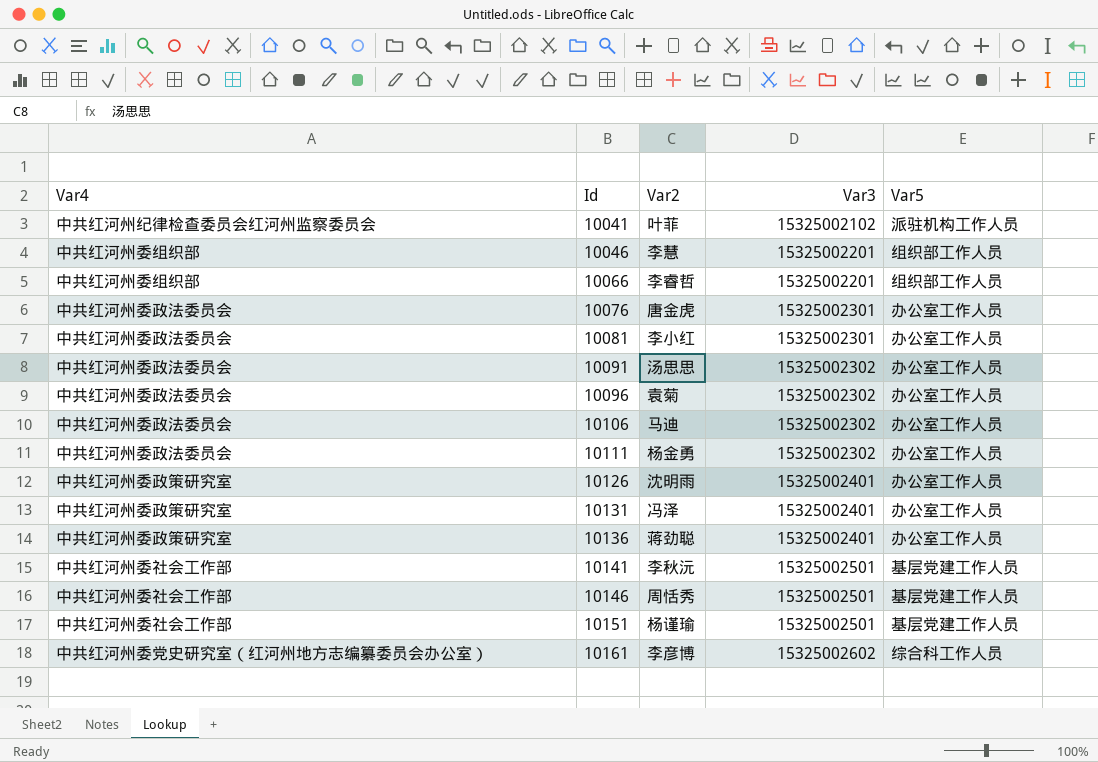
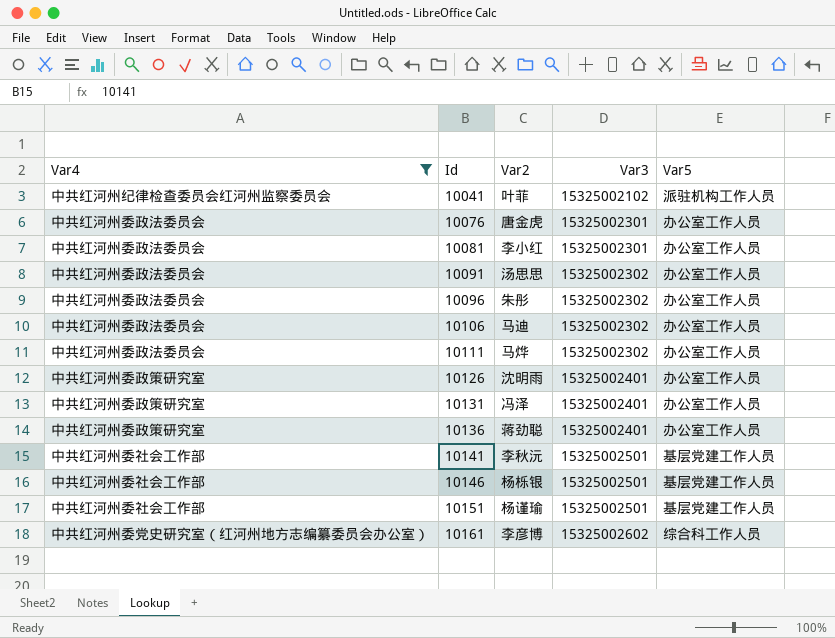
filter: none -> Var4 != 中共红河州委组织部
10096 | Var2: 袁菊 -> 朱彤
10111 | Var2: 杨金勇 -> 马烨
10146 | Var2: 周恬秀 -> 杨栎银

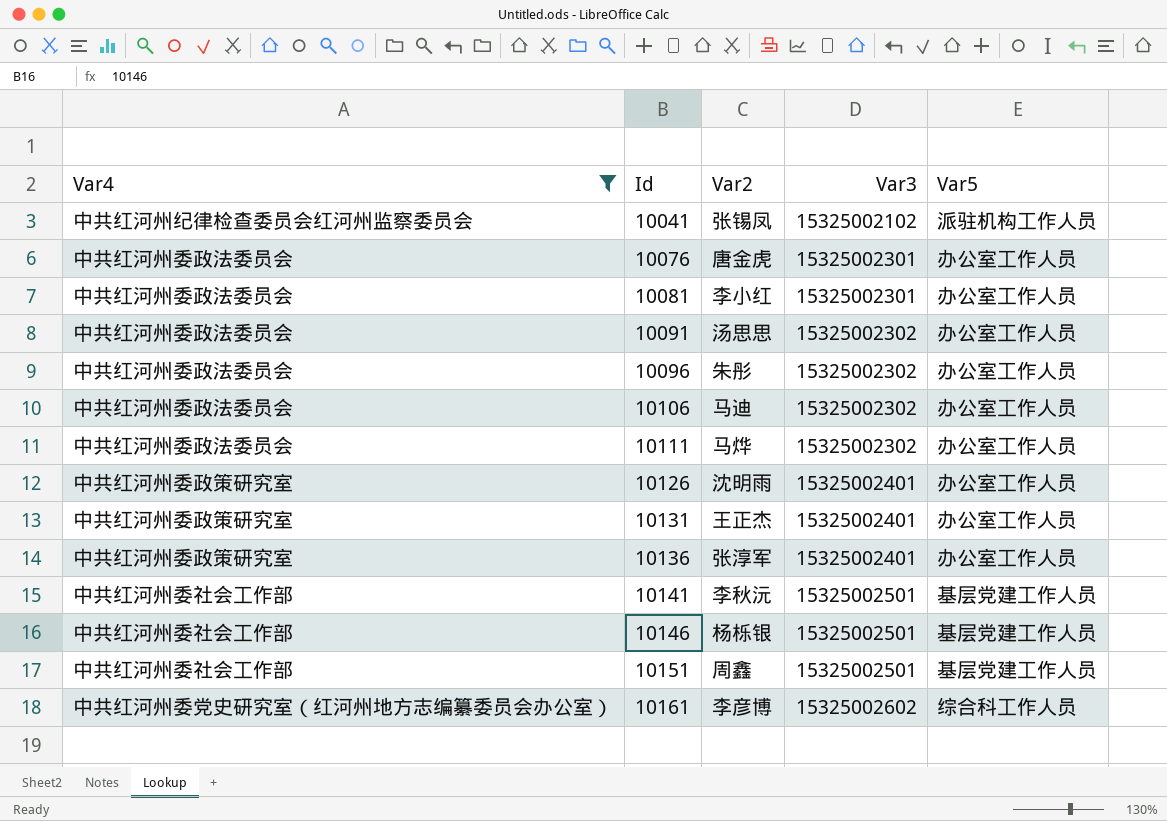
10041 | Var2: 叶菲 -> 张锡凤
10131 | Var2: 冯泽 -> 王正杰
10136 | Var2: 蒋劲聪 -> 张淳军
10151 | Var2: 杨谨瑜 -> 周鑫

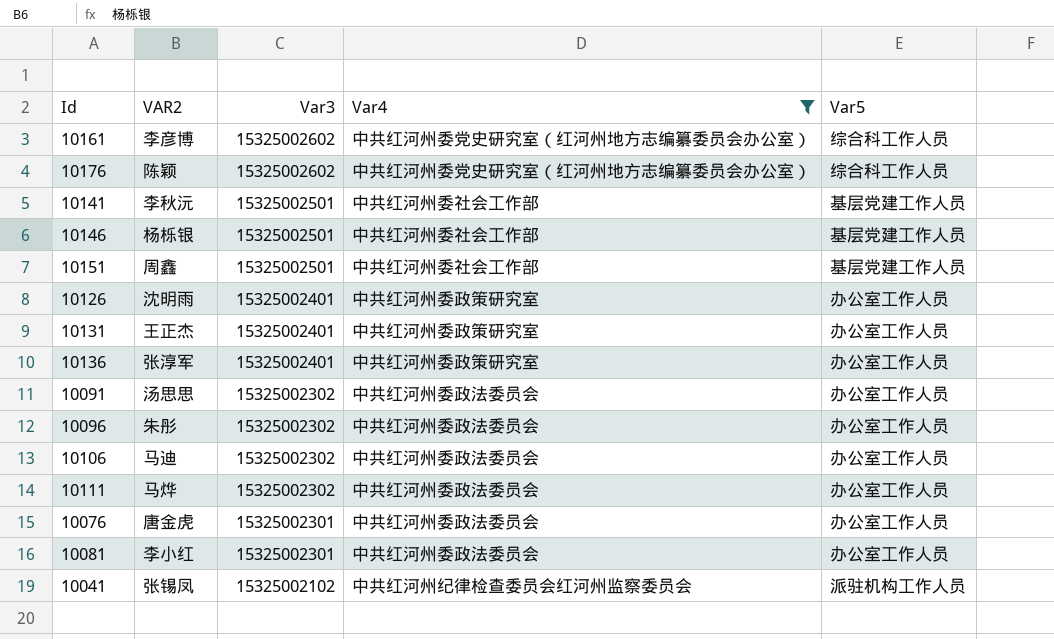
row order: Id ascending -> Var3 descending
column name: Var2 -> VAR2
column Var4 | position: 1 -> 4
row 10176: none -> 陈颖 | 15325002602 | 中共红河州委党史研究室（红河州地方志编纂委员会办公室） | 综合科工作人员

